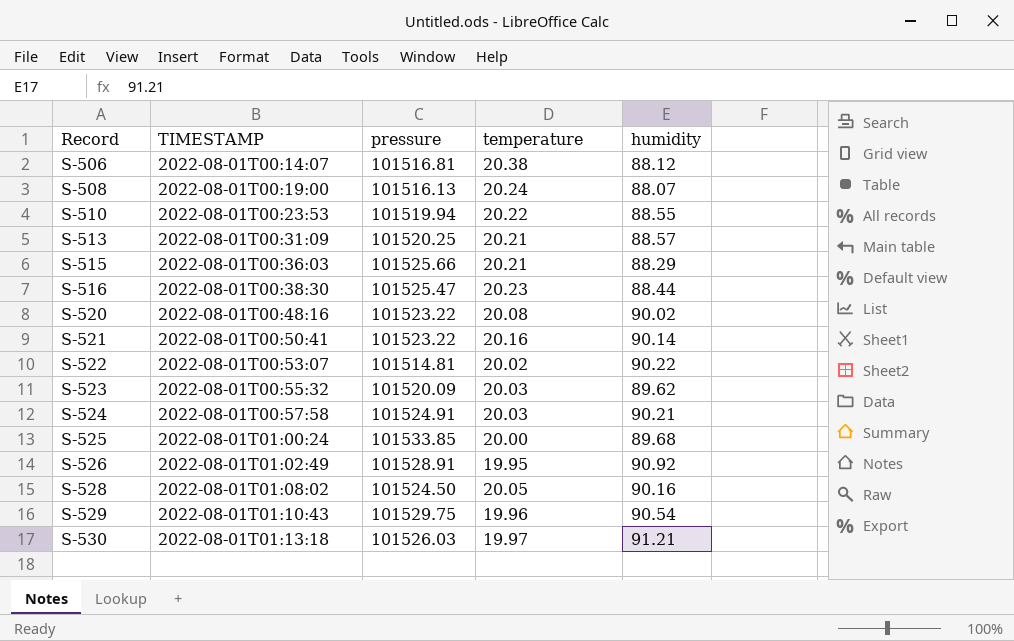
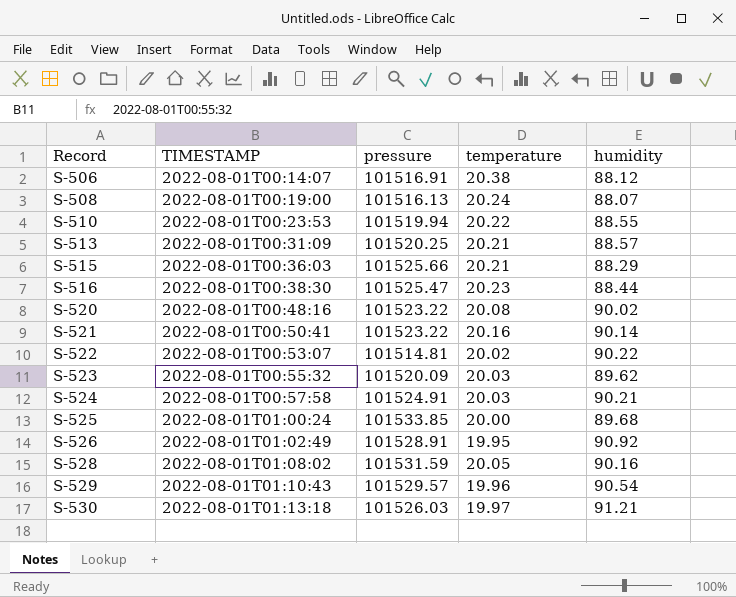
S-506 | pressure: 101516.81 -> 101516.91
S-528 | pressure: 101524.50 -> 101531.59
S-529 | pressure: 101529.75 -> 101529.57

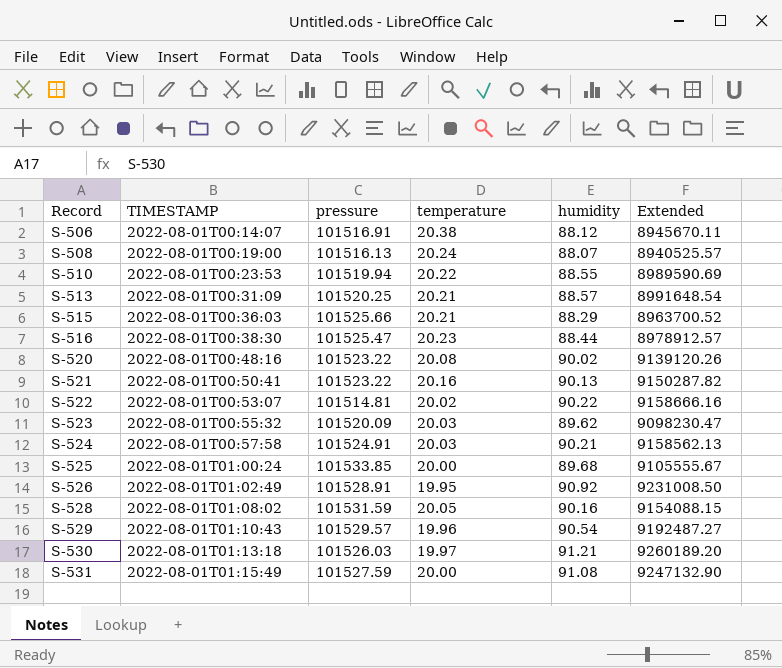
column Extended | formula: none -> [pressure] * [humidity]
S-521 | humidity: 90.14 -> 90.13
row S-531: none -> 2022-08-01T01:15:49 | 101527.59 | 20.00 | 91.08 | 9247132.90

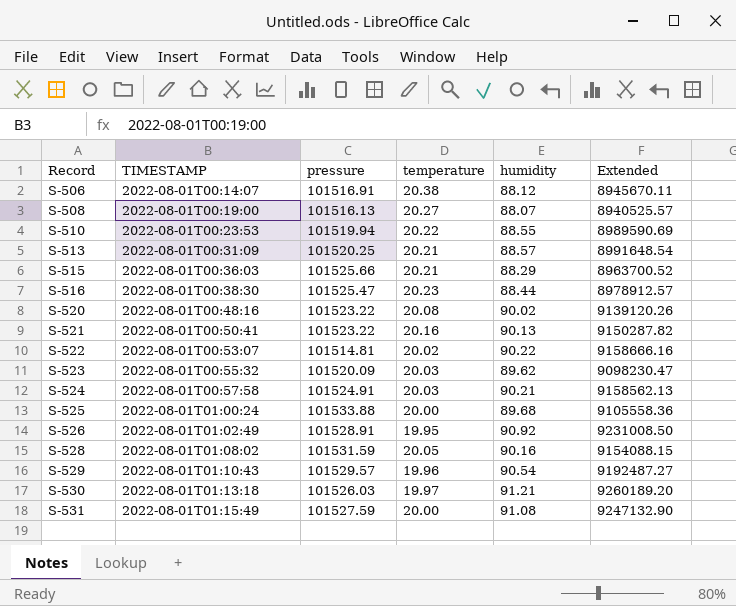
S-508 | temperature: 20.24 -> 20.27
S-525 | pressure: 101533.85 -> 101533.88
S-525 | Extended: 9105555.67 -> 9105558.36

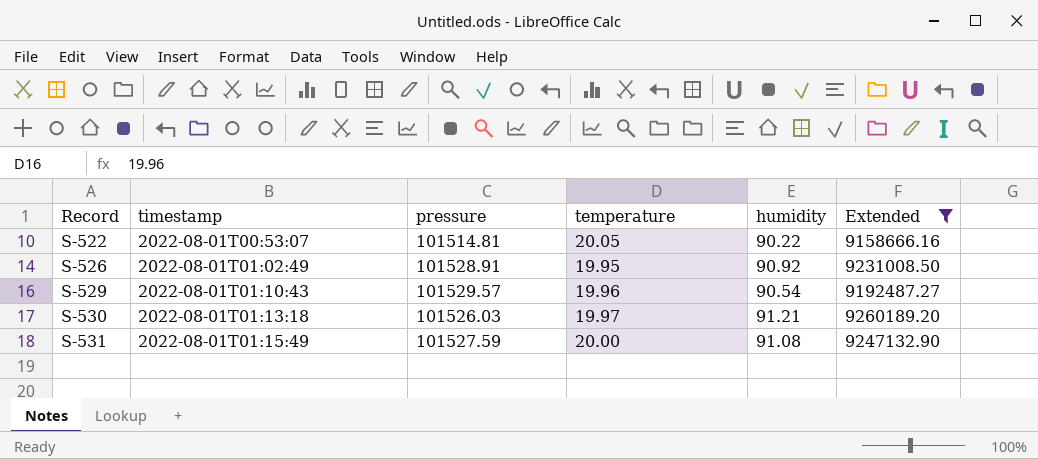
filter: none -> Extended >= 9158666.16
column name: TIMESTAMP -> timestamp
S-522 | temperature: 20.02 -> 20.05

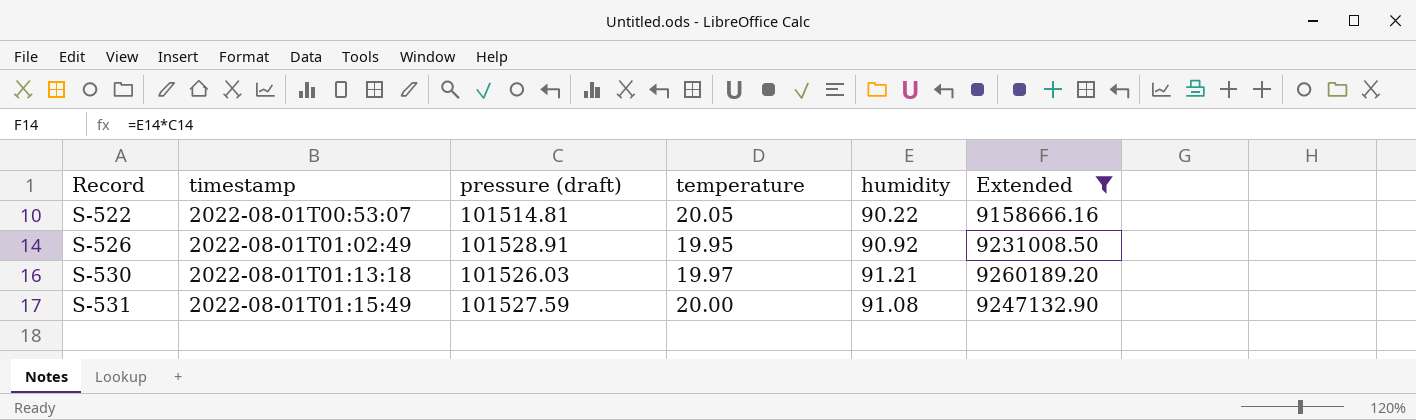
column name: pressure -> pressure (draft)
row S-529: 2022-08-01T01:10:43 | 101529.57 | 19.96 | 90.54 | 9192487.27 -> none

